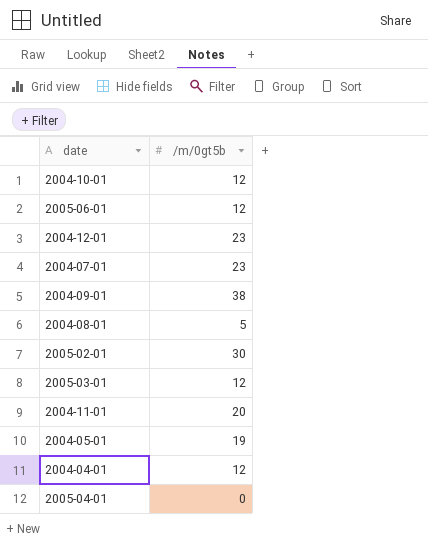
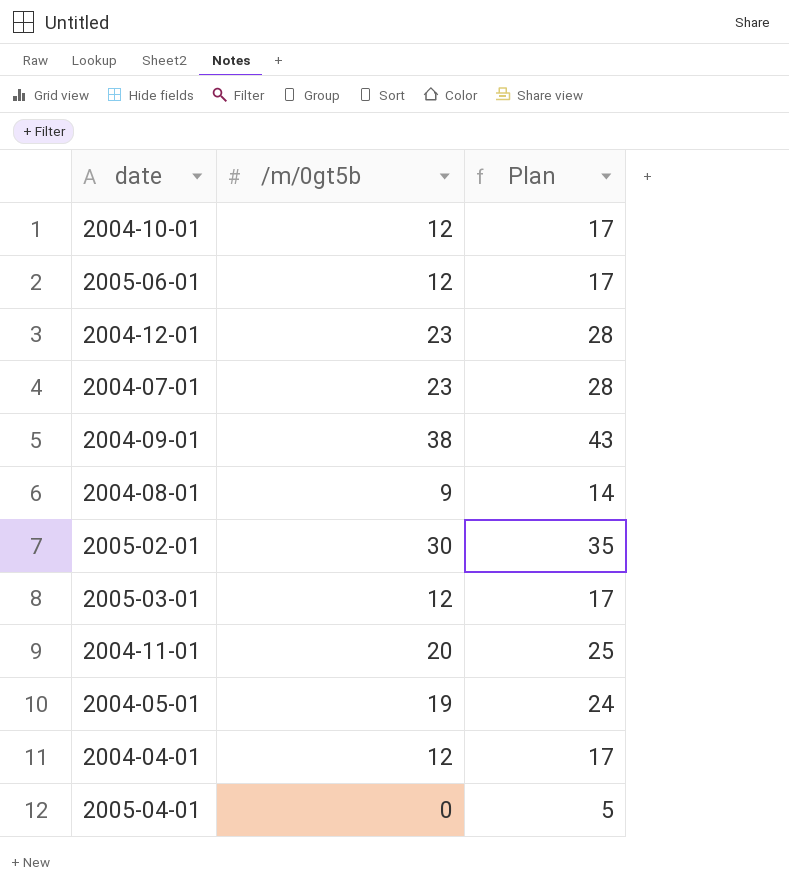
column Plan | formula: none -> [/m/0gt5b] + 5
2004-08-01 | /m/0gt5b: 5 -> 9

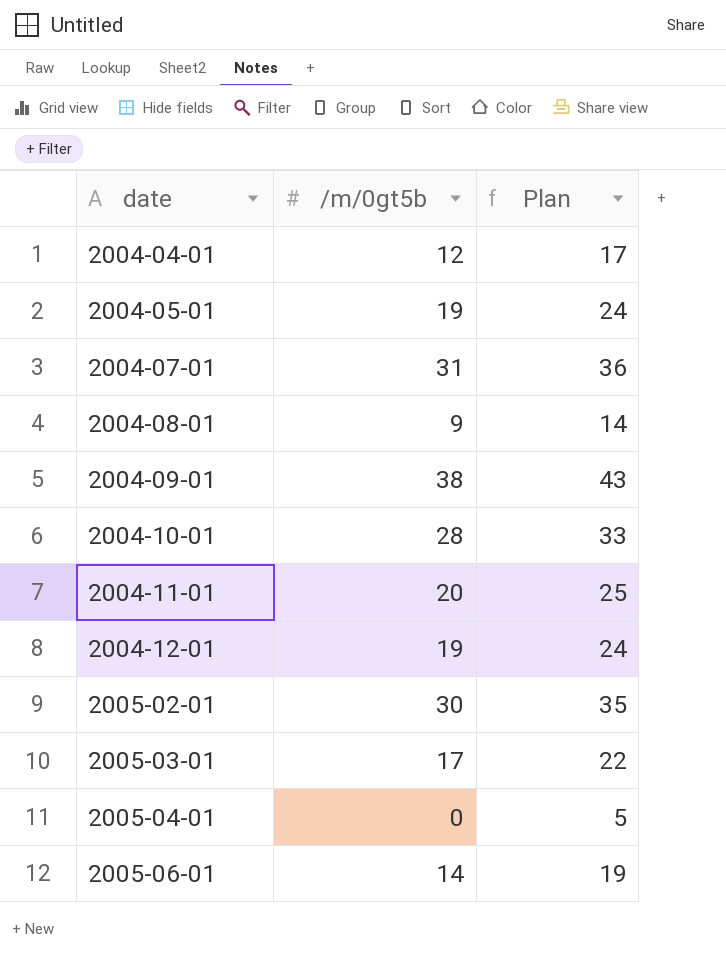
row order: none -> date ascending
2004-07-01 | /m/0gt5b: 23 -> 31
2004-07-01 | Plan: 28 -> 36
2004-10-01 | /m/0gt5b: 12 -> 28
2004-10-01 | Plan: 17 -> 33
2004-12-01 | /m/0gt5b: 23 -> 19
2004-12-01 | Plan: 28 -> 24
2005-03-01 | /m/0gt5b: 12 -> 17
2005-03-01 | Plan: 17 -> 22
2005-06-01 | /m/0gt5b: 12 -> 14
2005-06-01 | Plan: 17 -> 19

